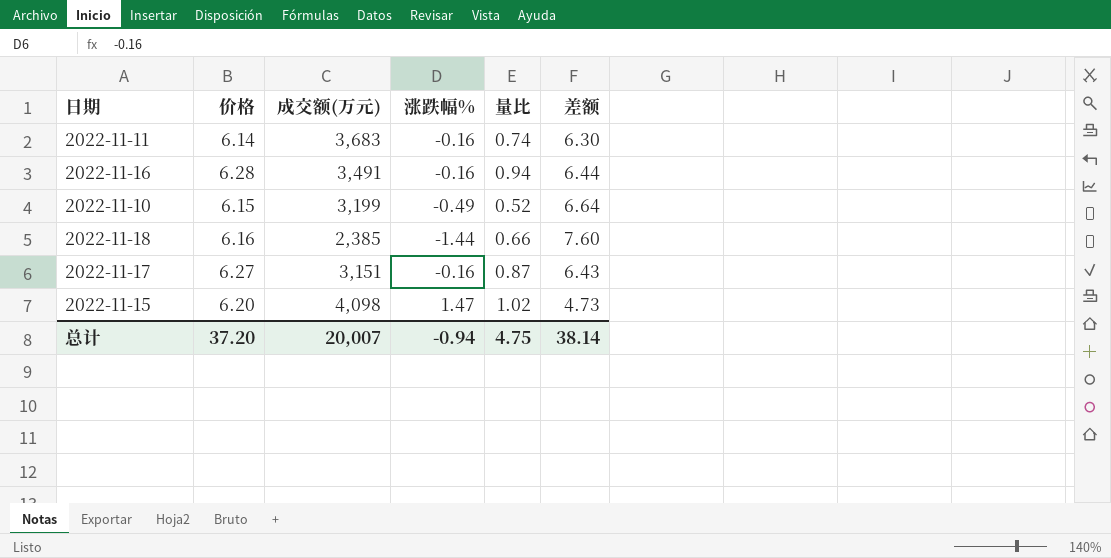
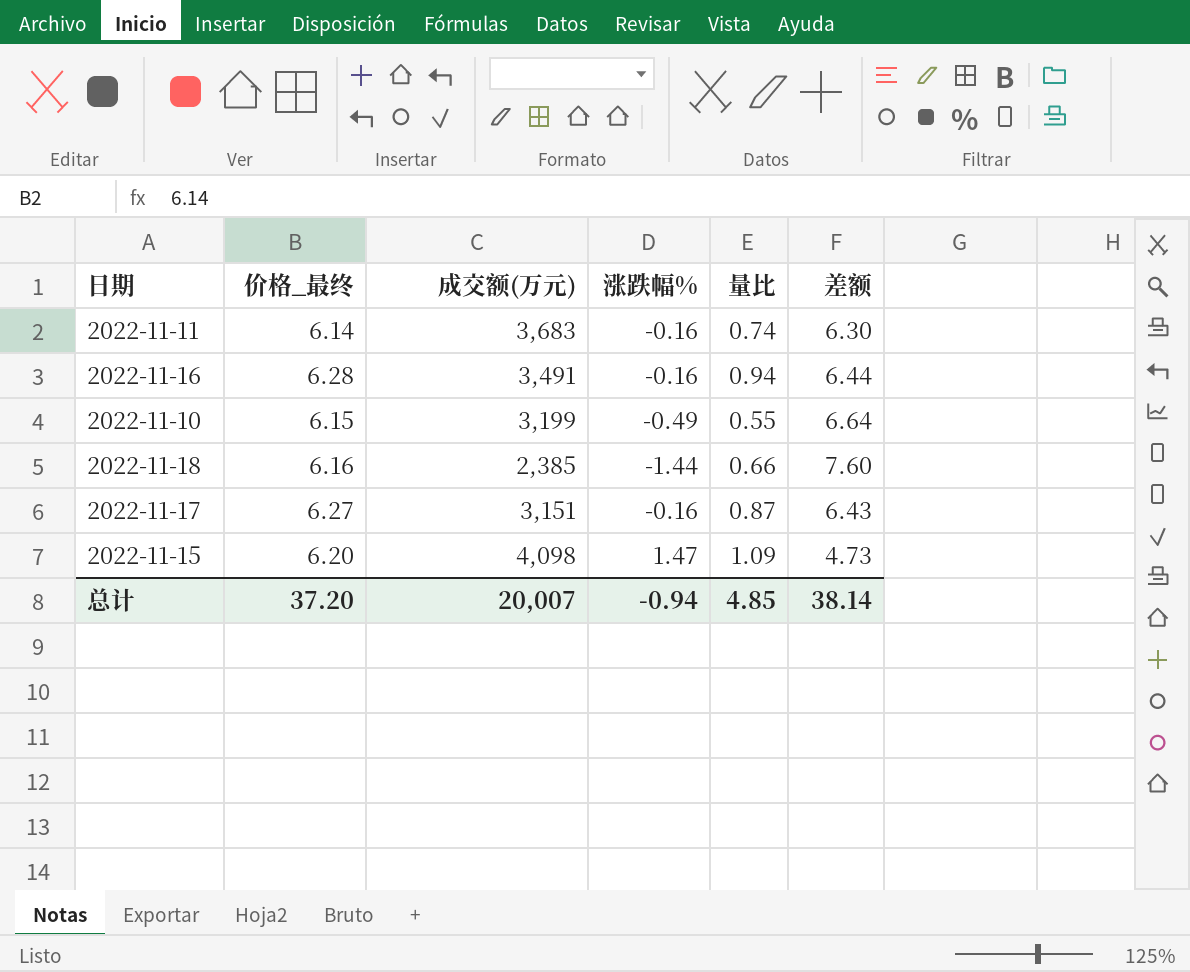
column name: 价格 -> 价格_最终
2022-11-10 | 量比: 0.52 -> 0.55
2022-11-15 | 量比: 1.02 -> 1.09
总计 | 量比: 4.75 -> 4.85

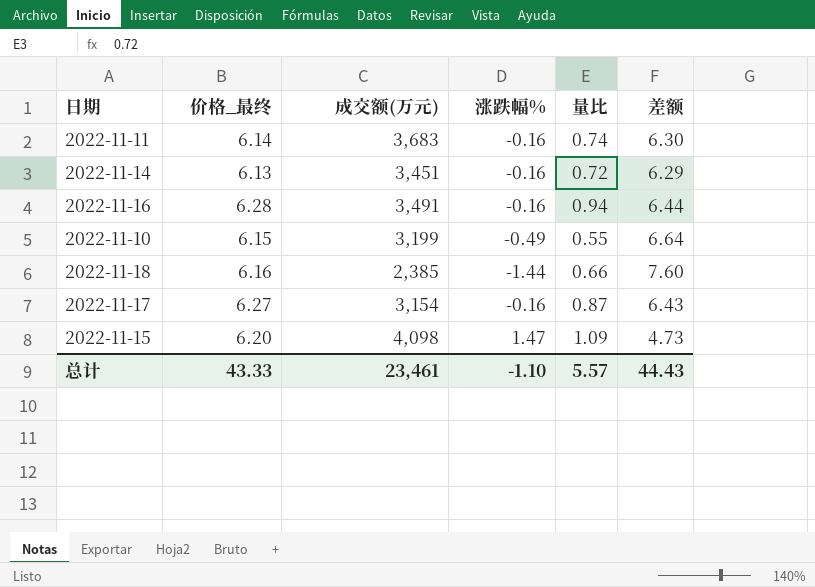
row 2022-11-14: none -> 6.13 | 3,451 | -0.16 | 0.72 | 6.29
2022-11-17 | 成交额(万元): 3,151 -> 3,154
总计 | 价格_最终: 37.20 -> 43.33
总计 | 成交额(万元): 20,007 -> 23,461
总计 | 涨跌幅%: -0.94 -> -1.10
总计 | 量比: 4.85 -> 5.57
总计 | 差额: 38.14 -> 44.43

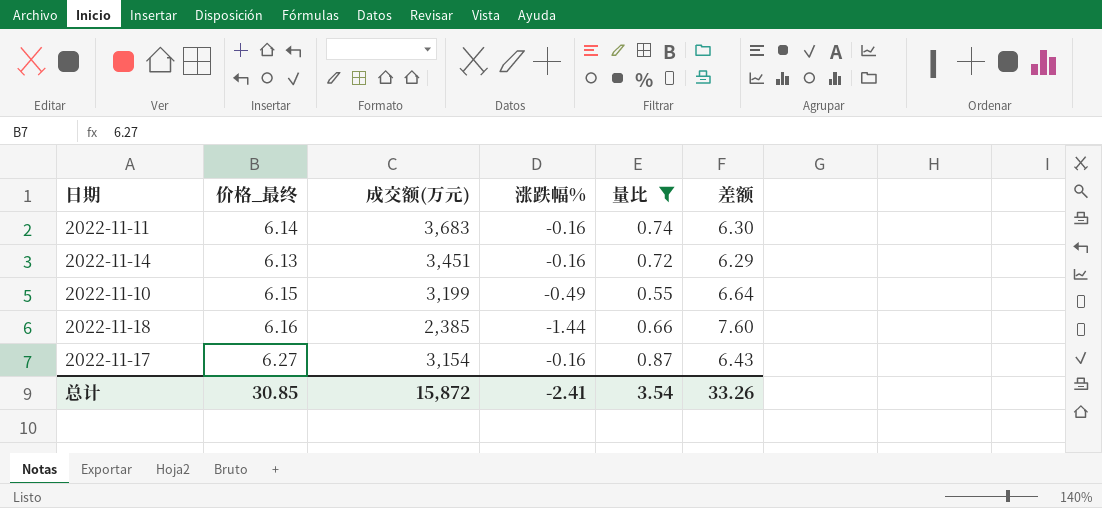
filter: none -> 量比 <= 0.87
总计 | 价格_最终: 43.33 -> 30.85
总计 | 成交额(万元): 23,461 -> 15,872
总计 | 涨跌幅%: -1.10 -> -2.41
总计 | 量比: 5.57 -> 3.54
总计 | 差额: 44.43 -> 33.26

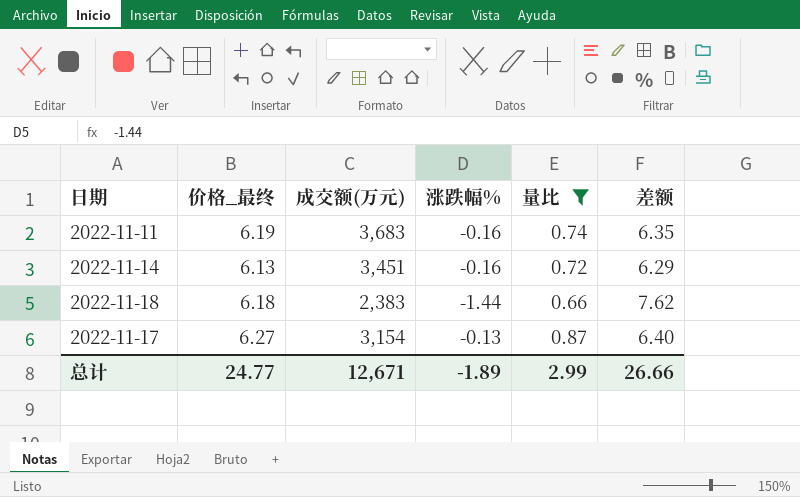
row 2022-11-10: 6.15 | 3,199 | -0.49 | 0.55 | 6.64 -> none
2022-11-11 | 价格_最终: 6.14 -> 6.19
2022-11-11 | 差额: 6.30 -> 6.35
2022-11-18 | 价格_最终: 6.16 -> 6.18
2022-11-18 | 成交额(万元): 2,385 -> 2,383
2022-11-18 | 差额: 7.60 -> 7.62
2022-11-17 | 涨跌幅%: -0.16 -> -0.13
2022-11-17 | 差额: 6.43 -> 6.40
总计 | 价格_最终: 30.85 -> 24.77
总计 | 成交额(万元): 15,872 -> 12,671
总计 | 涨跌幅%: -2.41 -> -1.89
总计 | 量比: 3.54 -> 2.99
总计 | 差额: 33.26 -> 26.66

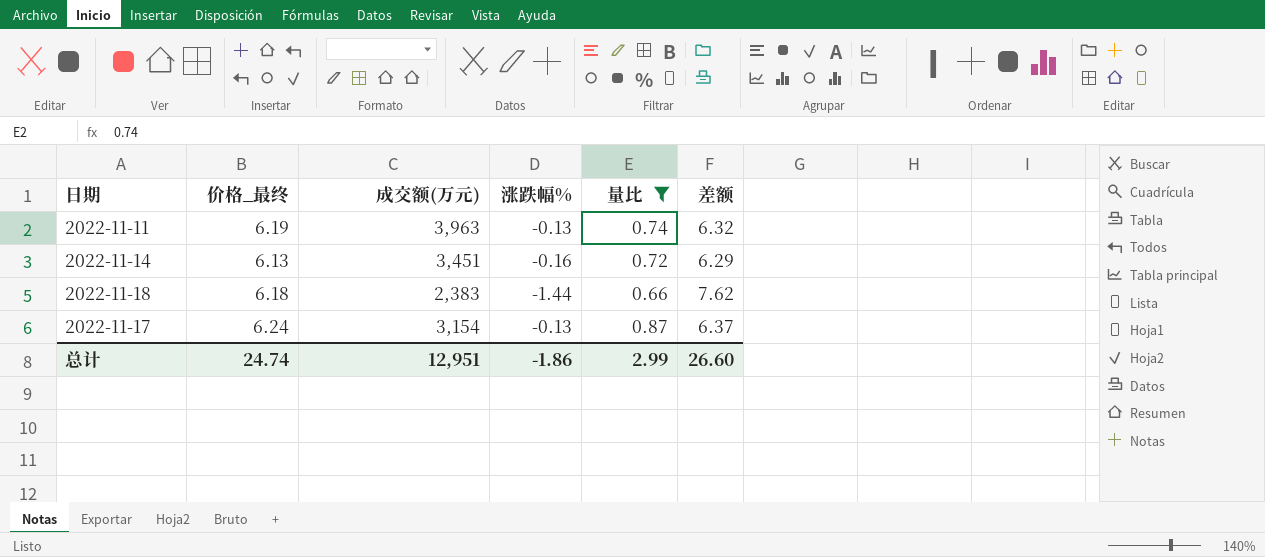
2022-11-11 | 成交额(万元): 3,683 -> 3,963
2022-11-11 | 涨跌幅%: -0.16 -> -0.13
2022-11-11 | 差额: 6.35 -> 6.32
2022-11-17 | 价格_最终: 6.27 -> 6.24
2022-11-17 | 差额: 6.40 -> 6.37
总计 | 价格_最终: 24.77 -> 24.74
总计 | 成交额(万元): 12,671 -> 12,951
总计 | 涨跌幅%: -1.89 -> -1.86
总计 | 差额: 26.66 -> 26.60

